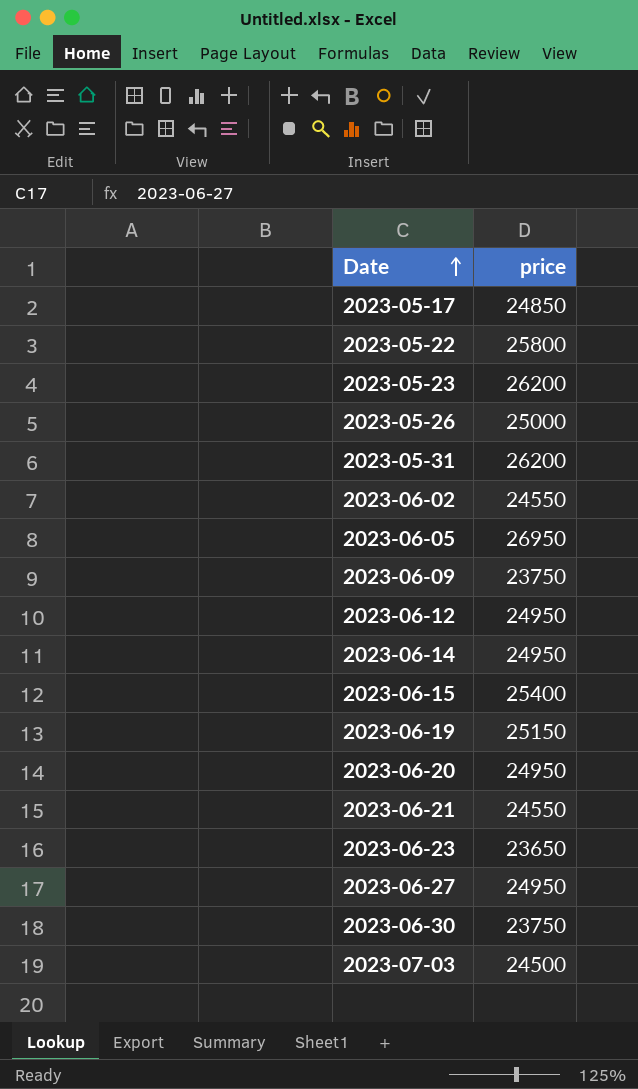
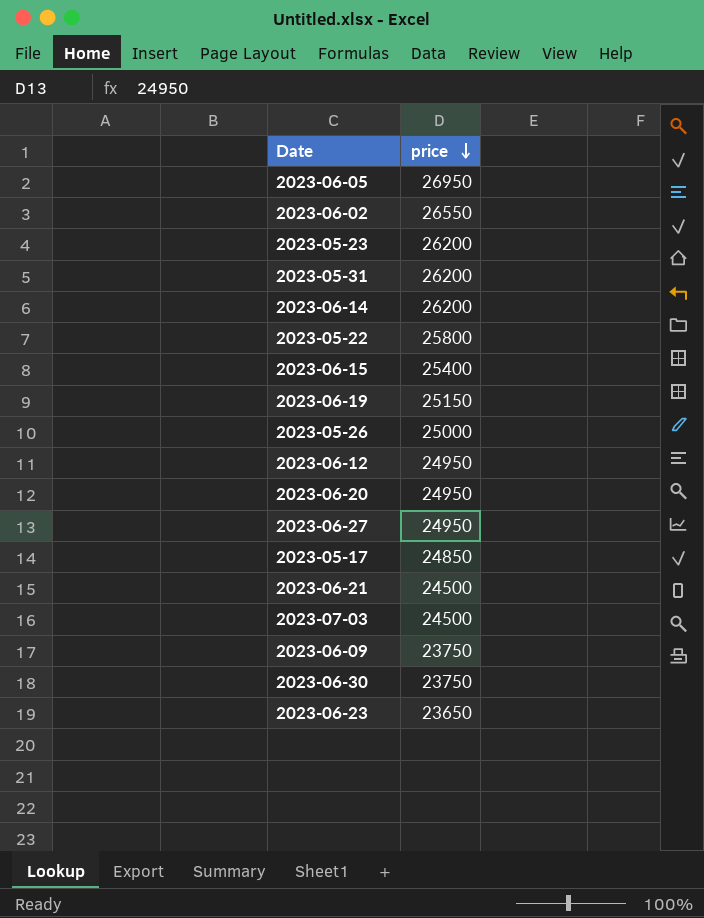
row order: Date ascending -> price descending
2023-06-02 | price: 24550 -> 26550
2023-06-14 | price: 24950 -> 26200
2023-06-21 | price: 24550 -> 24500

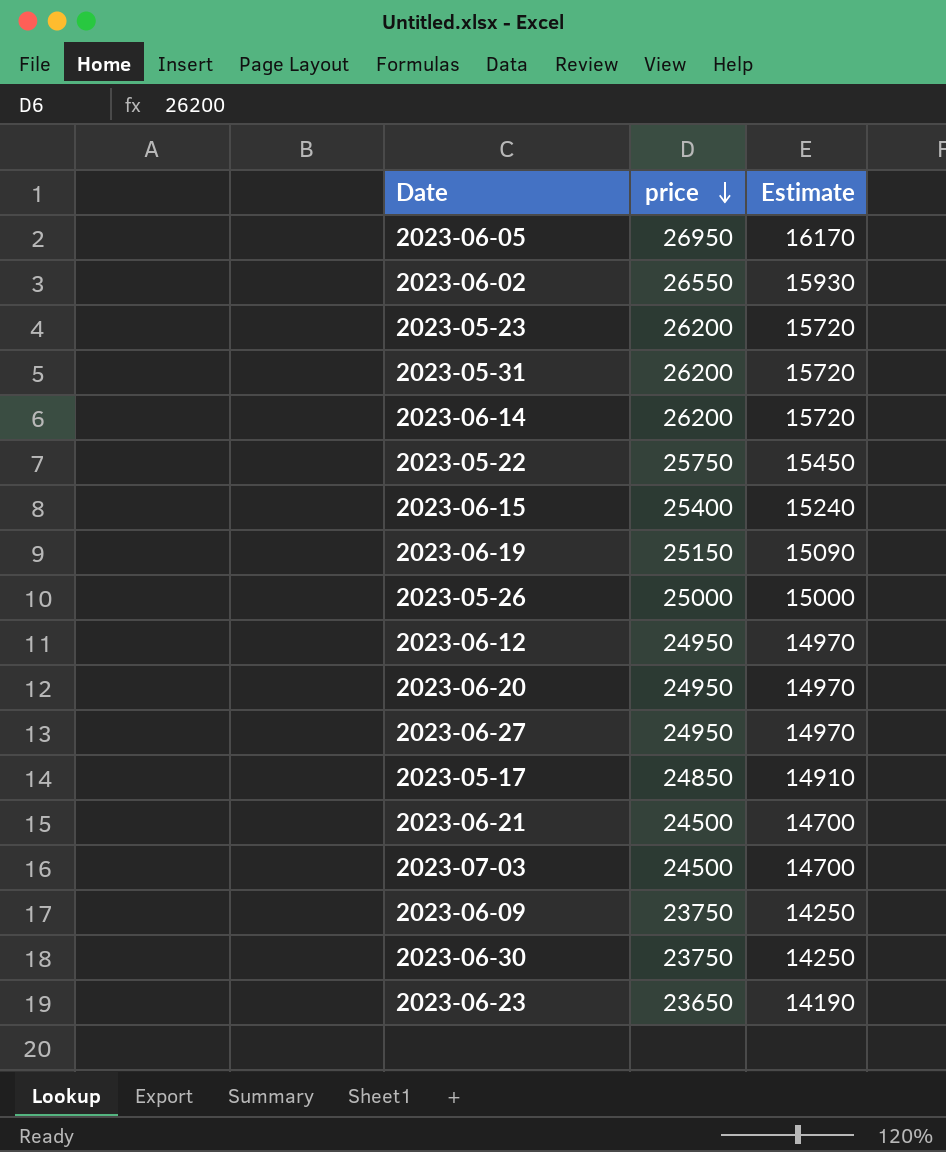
column Estimate | formula: none -> [price] * 0.6
2023-05-22 | price: 25800 -> 25750

